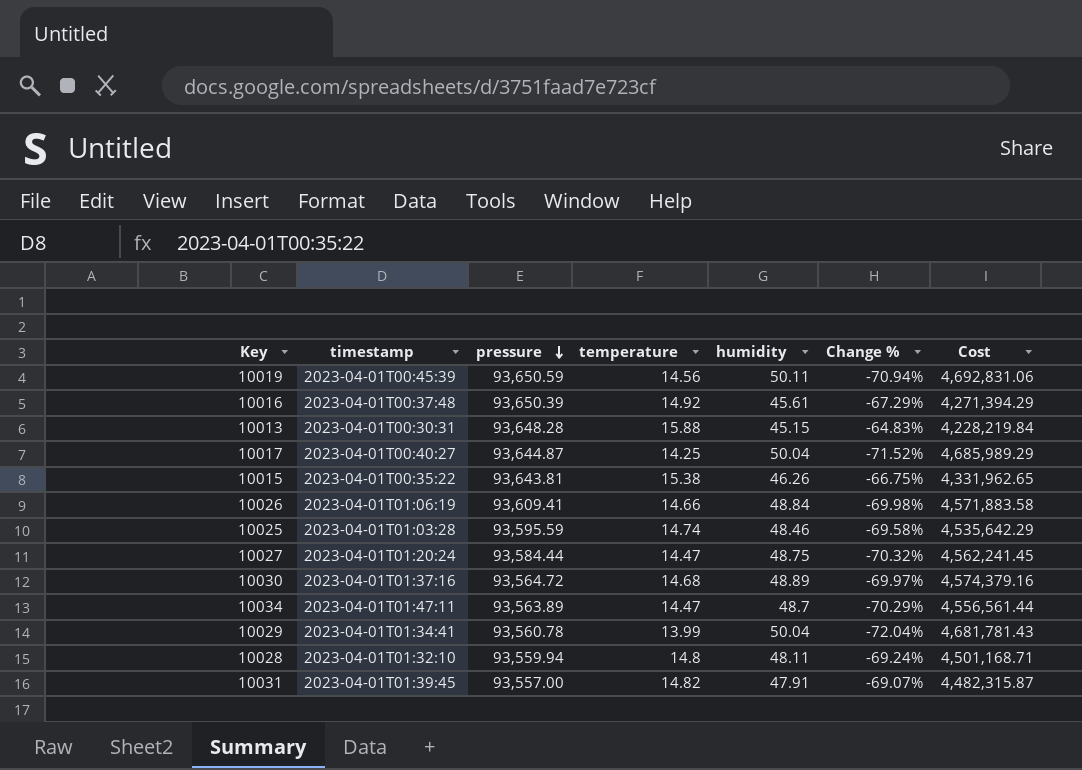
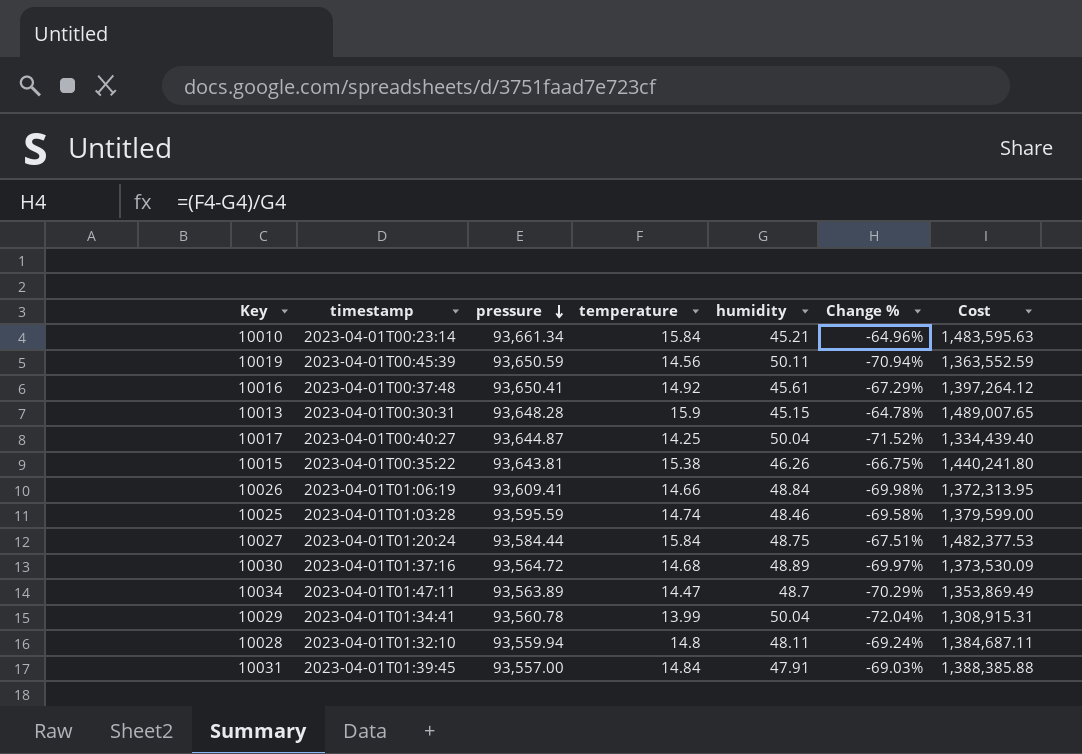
column Cost | formula: [pressure] * [humidity] -> [pressure] * [temperature]
row 10010: none -> 2023-04-01T00:23:14 | 93,661.34 | 15.84 | 45.21 | -64.96% | 1,483,595.63
10016 | pressure: 93,650.39 -> 93,650.41
10013 | temperature: 15.88 -> 15.9
10013 | Change %: -64.83% -> -64.78%
10027 | temperature: 14.47 -> 15.84
10027 | Change %: -70.32% -> -67.51%
10031 | temperature: 14.82 -> 14.84
10031 | Change %: -69.07% -> -69.03%

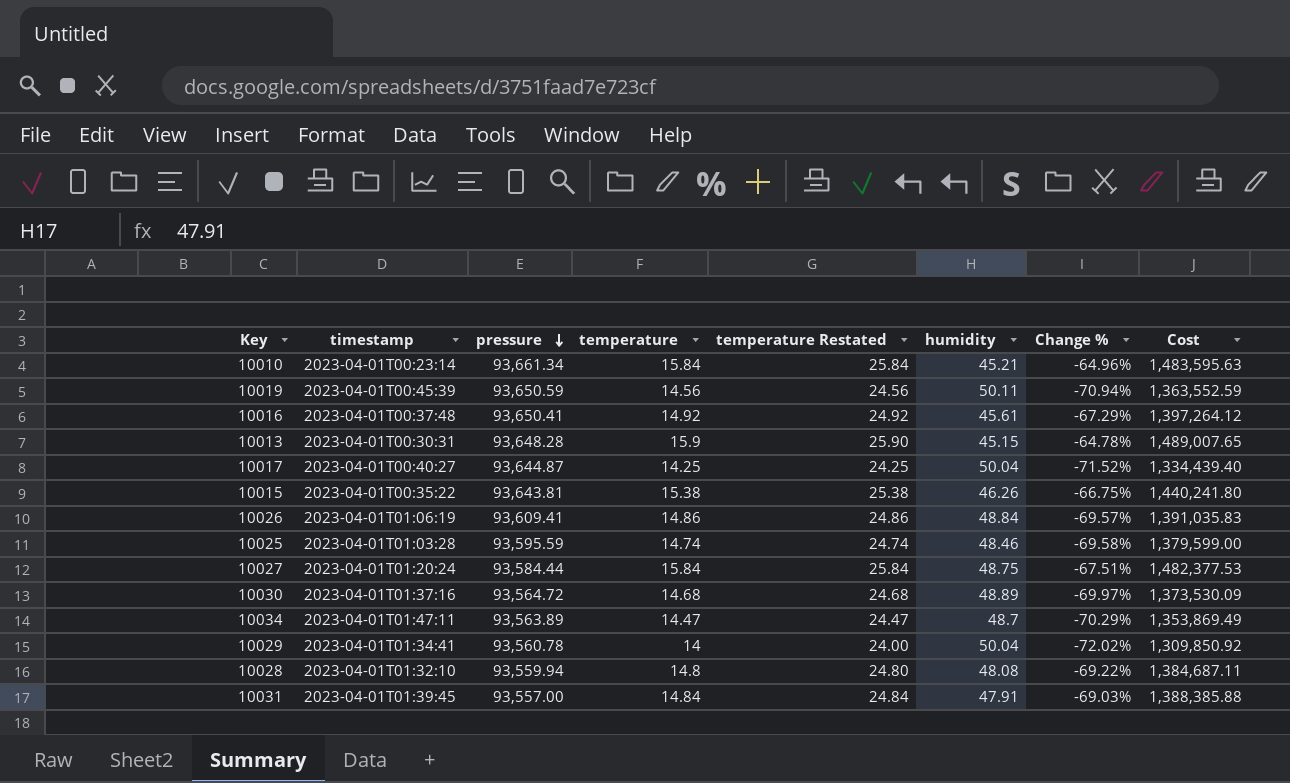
column temperature Restated | formula: none -> [temperature] + 10
10026 | temperature: 14.66 -> 14.86
10026 | Change %: -69.98% -> -69.57%
10026 | Cost: 1,372,313.95 -> 1,391,035.83
10029 | temperature: 13.99 -> 14
10029 | Change %: -72.04% -> -72.02%
10029 | Cost: 1,308,915.31 -> 1,309,850.92
10028 | humidity: 48.11 -> 48.08
10028 | Change %: -69.24% -> -69.22%

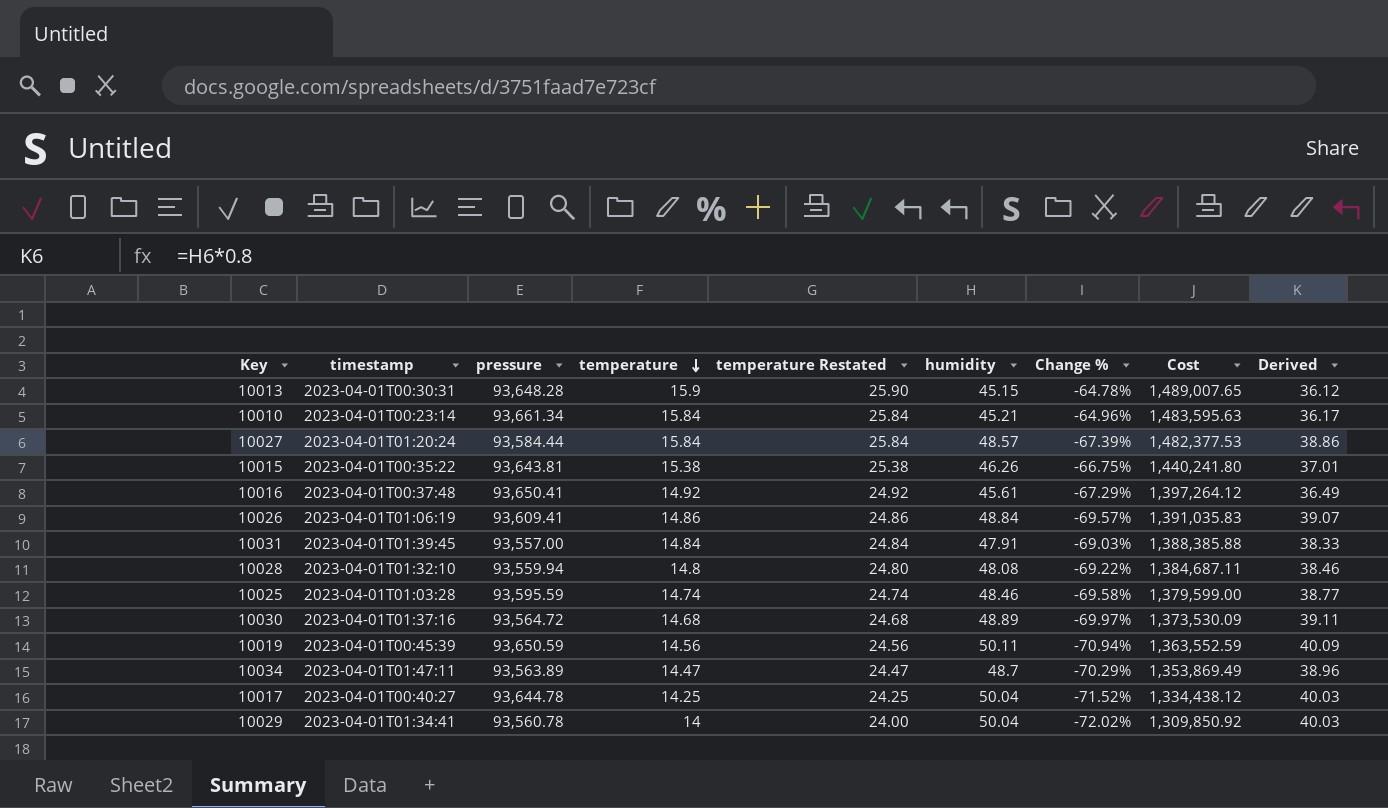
row order: pressure descending -> temperature descending
column Derived | formula: none -> [humidity] * 0.8
10027 | humidity: 48.75 -> 48.57
10027 | Change %: -67.51% -> -67.39%
10017 | pressure: 93,644.87 -> 93,644.78
10017 | Cost: 1,334,439.40 -> 1,334,438.12

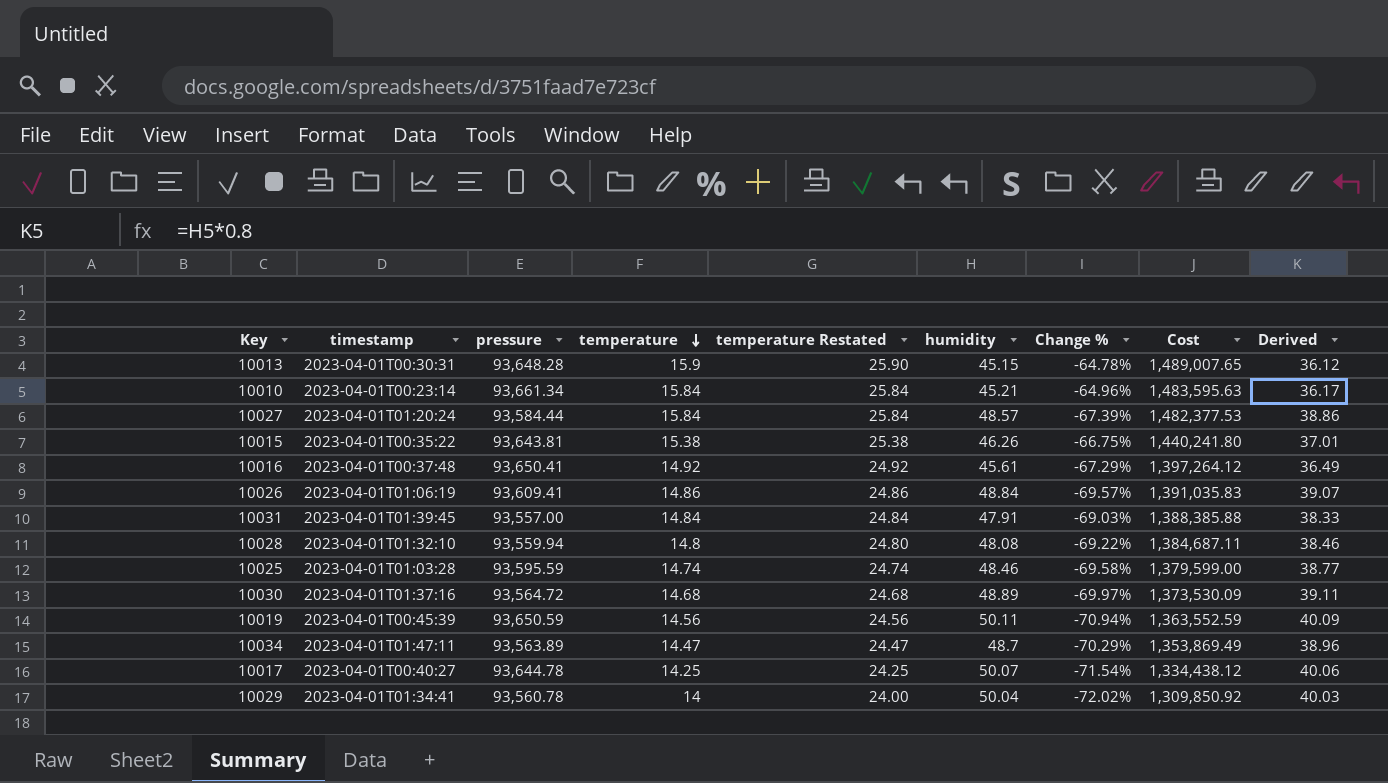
10017 | humidity: 50.04 -> 50.07
10017 | Change %: -71.52% -> -71.54%
10017 | Derived: 40.03 -> 40.06

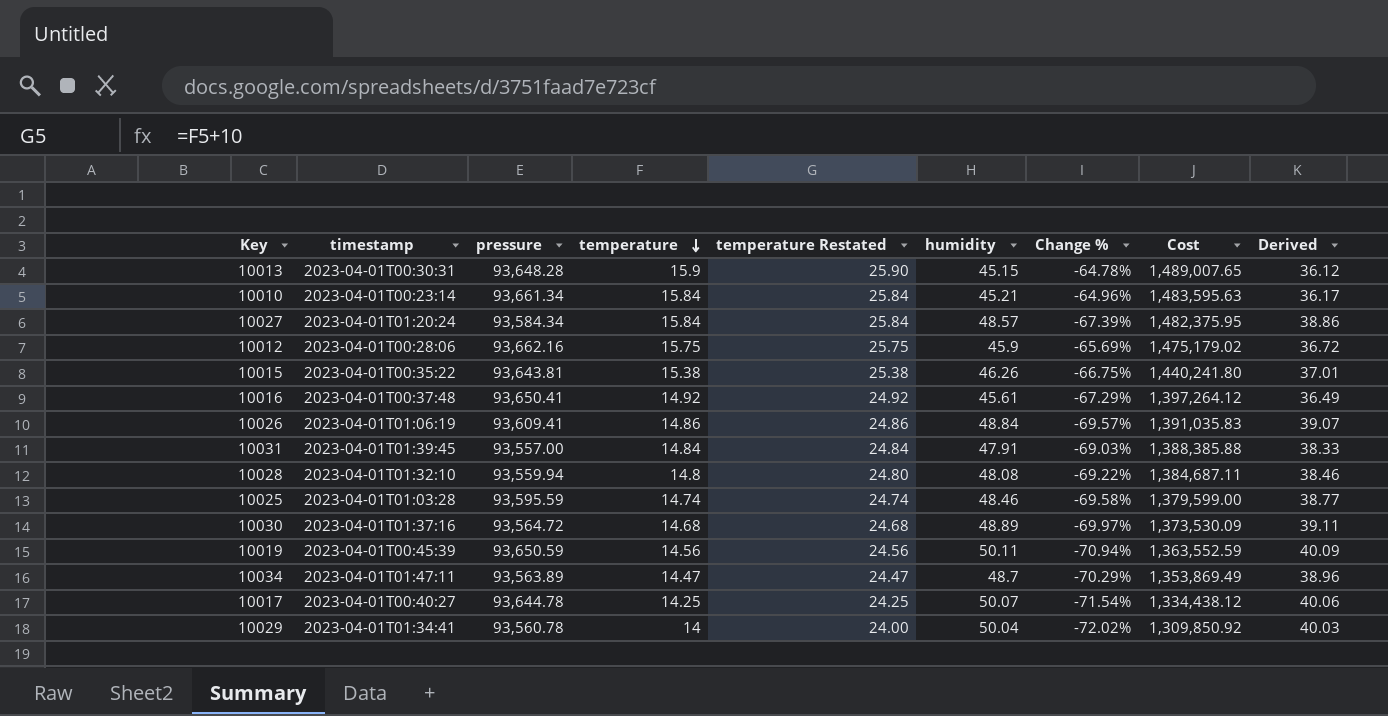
10027 | pressure: 93,584.44 -> 93,584.34
10027 | Cost: 1,482,377.53 -> 1,482,375.95
row 10012: none -> 2023-04-01T00:28:06 | 93,662.16 | 15.75 | 25.75 | 45.9 | -65.69% | 1,475,179.02 | 36.72

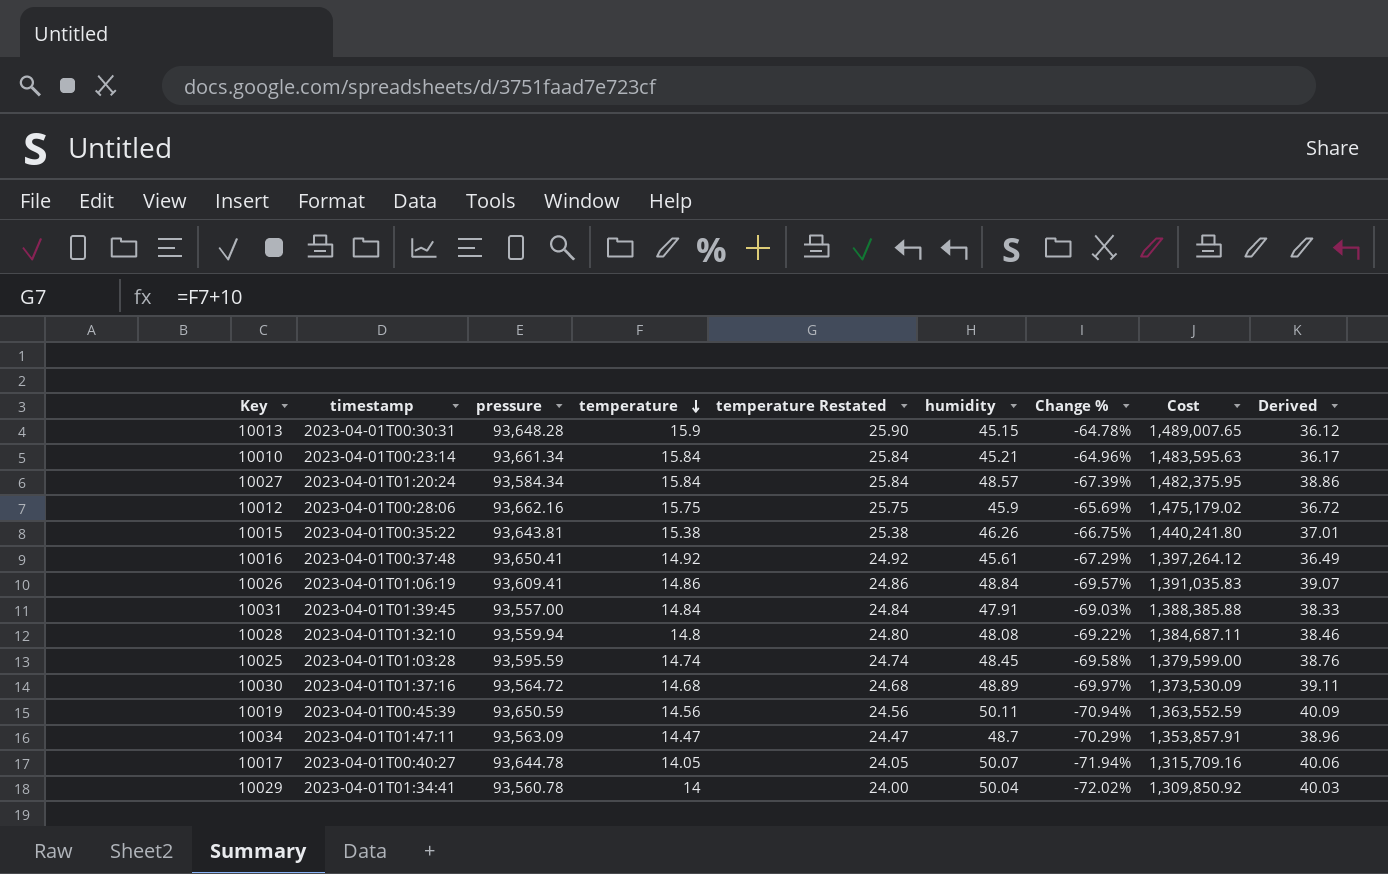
10025 | humidity: 48.46 -> 48.45
10025 | Derived: 38.77 -> 38.76
10034 | pressure: 93,563.89 -> 93,563.09
10034 | Cost: 1,353,869.49 -> 1,353,857.91
10017 | temperature: 14.25 -> 14.05
10017 | temperature Restated: 24.25 -> 24.05
10017 | Change %: -71.54% -> -71.94%
10017 | Cost: 1,334,438.12 -> 1,315,709.16

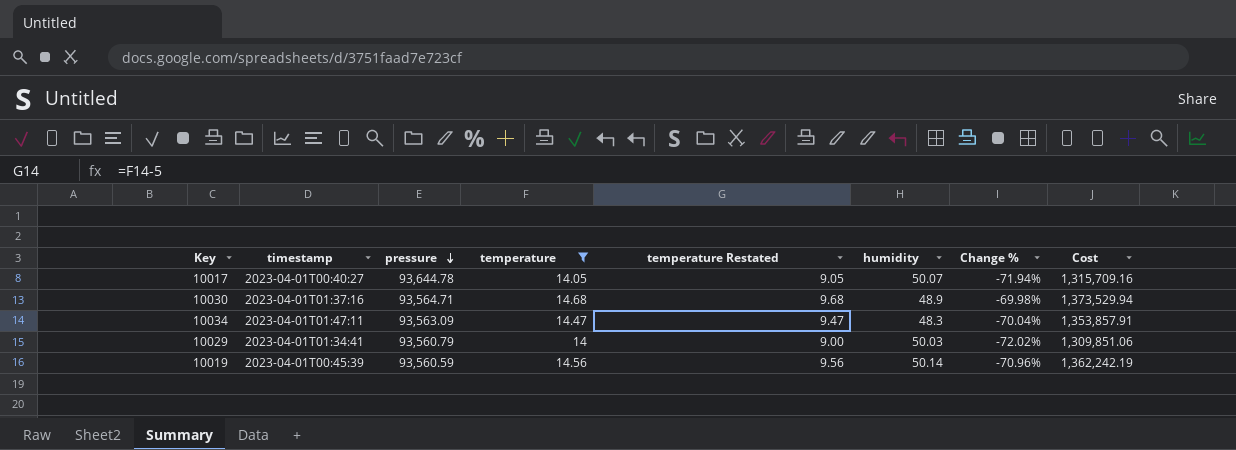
filter: none -> temperature <= 14.68
row order: temperature descending -> pressure descending
column Derived | formula: [humidity] * 0.8 -> none
column temperature Restated | formula: [temperature] + 10 -> [temperature] - 5
10030 | pressure: 93,564.72 -> 93,564.71
10030 | humidity: 48.89 -> 48.9
10030 | Change %: -69.97% -> -69.98%
10030 | Cost: 1,373,530.09 -> 1,373,529.94
10034 | humidity: 48.7 -> 48.3
10034 | Change %: -70.29% -> -70.04%
10029 | pressure: 93,560.78 -> 93,560.79
10029 | humidity: 50.04 -> 50.03
10029 | Cost: 1,309,850.92 -> 1,309,851.06
10019 | pressure: 93,650.59 -> 93,560.59
10019 | humidity: 50.11 -> 50.14
10019 | Change %: -70.94% -> -70.96%
10019 | Cost: 1,363,552.59 -> 1,362,242.19

